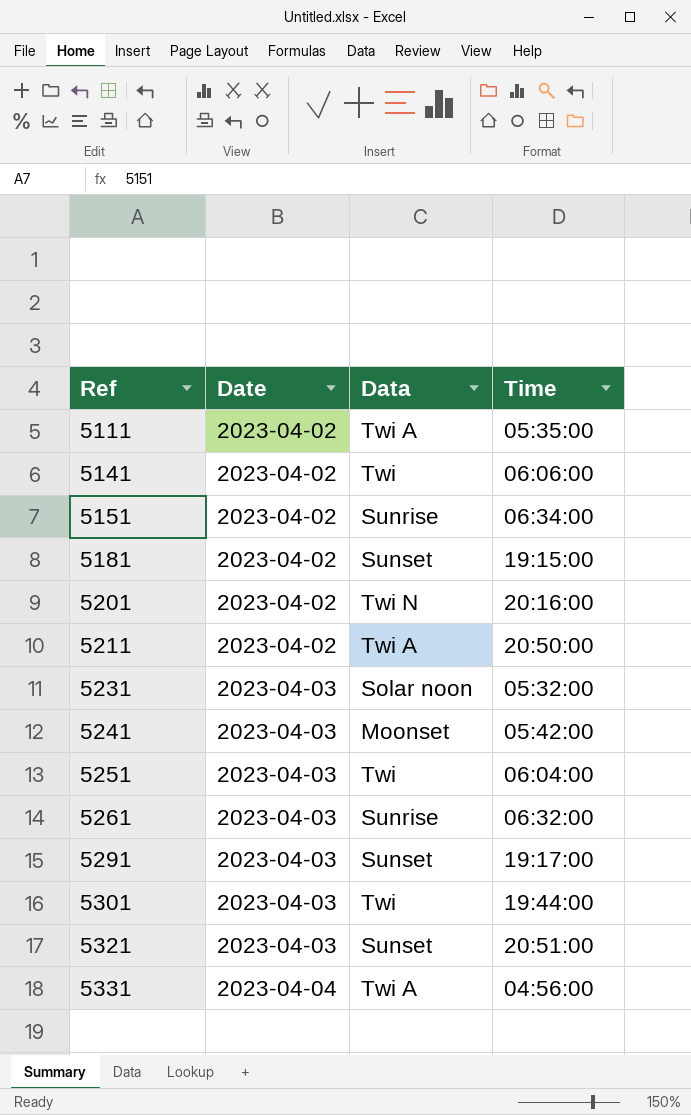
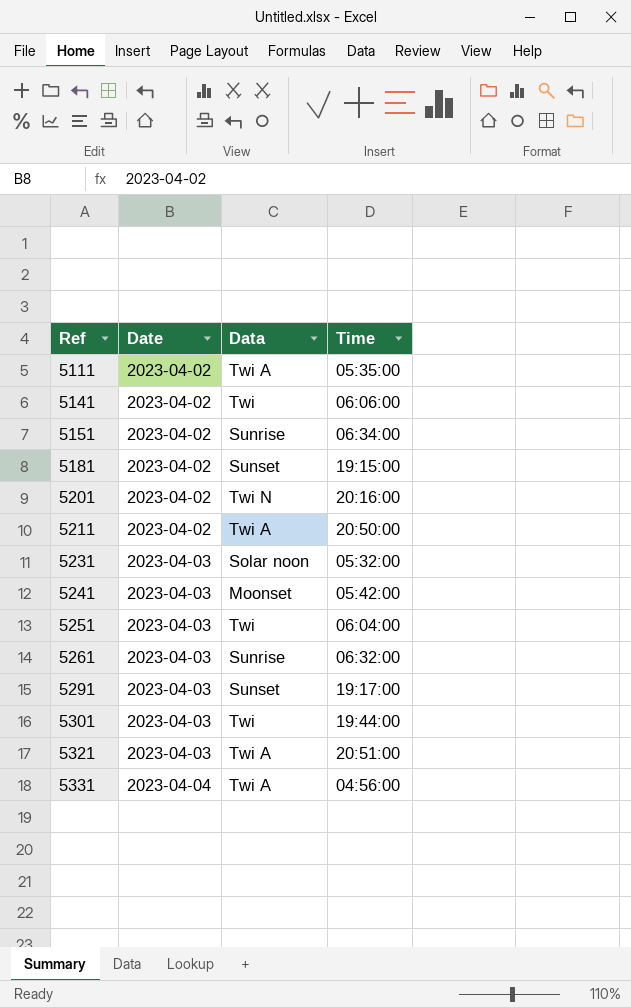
5321 | Data: Sunset -> Twi A

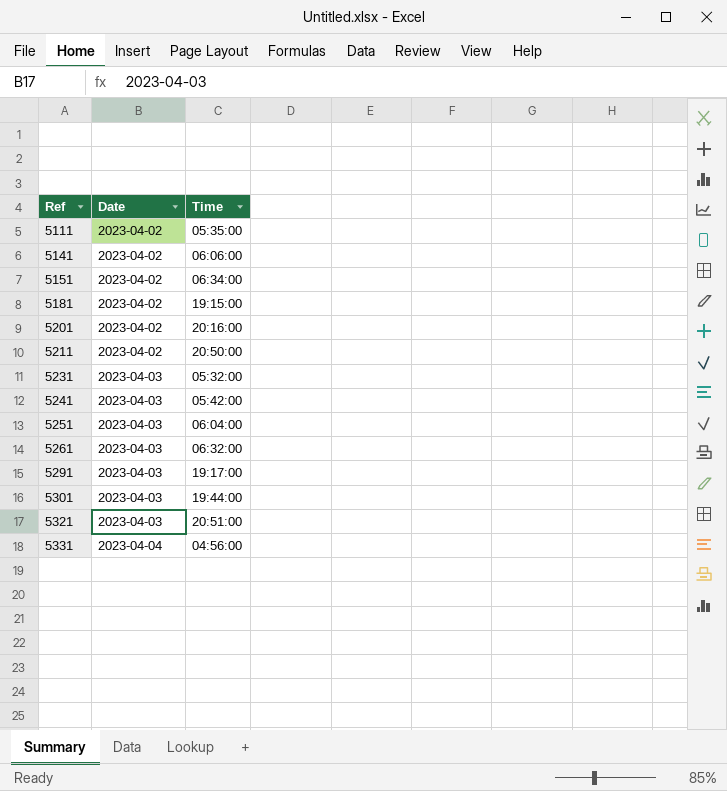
column Data | position: 3 -> none

